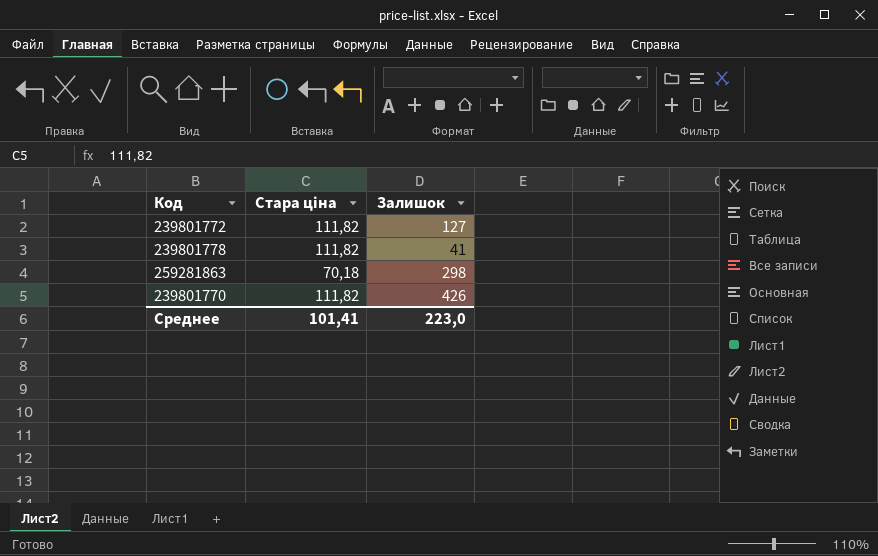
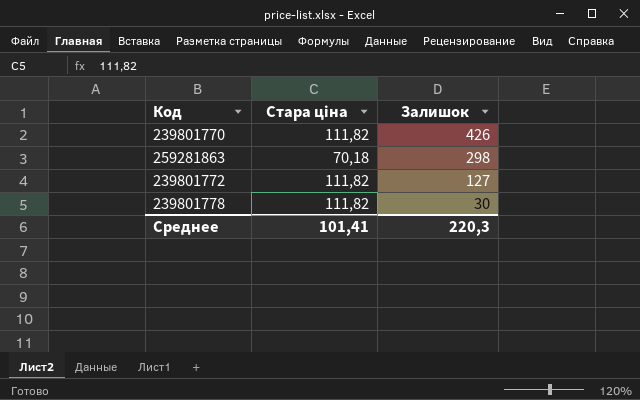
row order: none -> Залишок descending
239801778 | Залишок: 41 -> 30
Среднее | Залишок: 223,0 -> 220,3

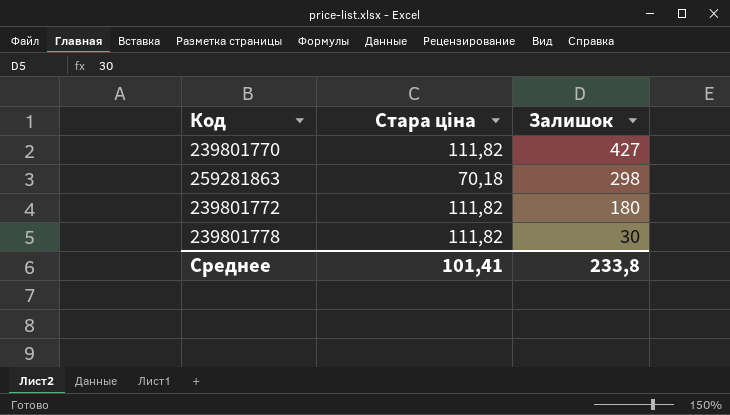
239801770 | Залишок: 426 -> 427
239801772 | Залишок: 127 -> 180
Среднее | Залишок: 220,3 -> 233,8

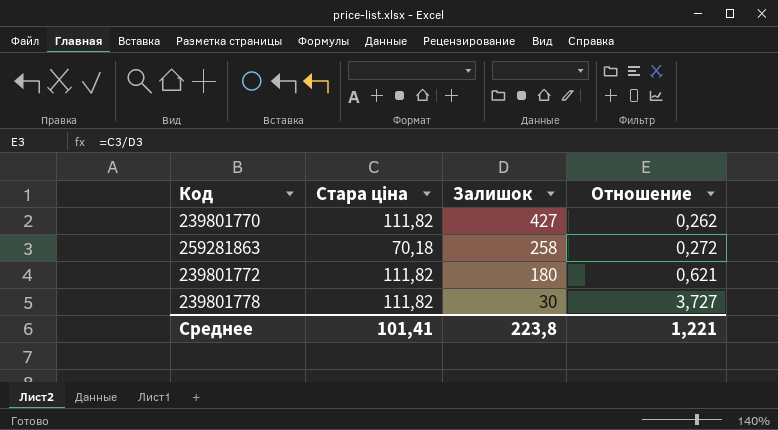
column Отношение | formula: none -> [Стара ціна] / [Залишок]
259281863 | Залишок: 298 -> 258
Среднее | Залишок: 233,8 -> 223,8

